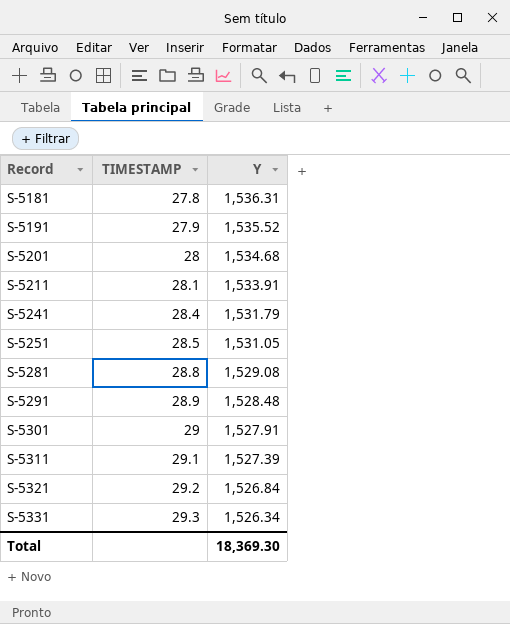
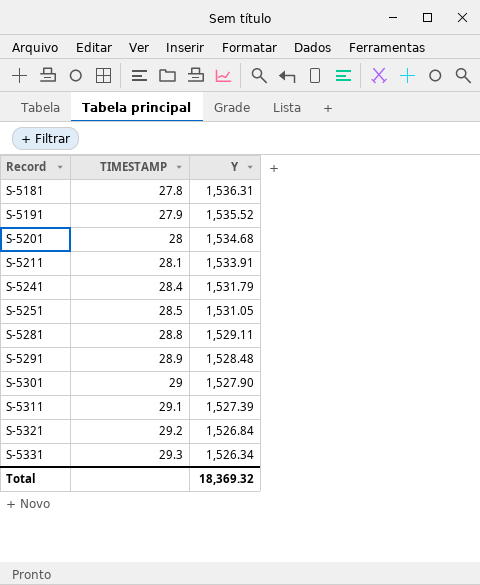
S-5281 | Y: 1,529.08 -> 1,529.11
S-5301 | Y: 1,527.91 -> 1,527.90
Total | Y: 18,369.30 -> 18,369.32

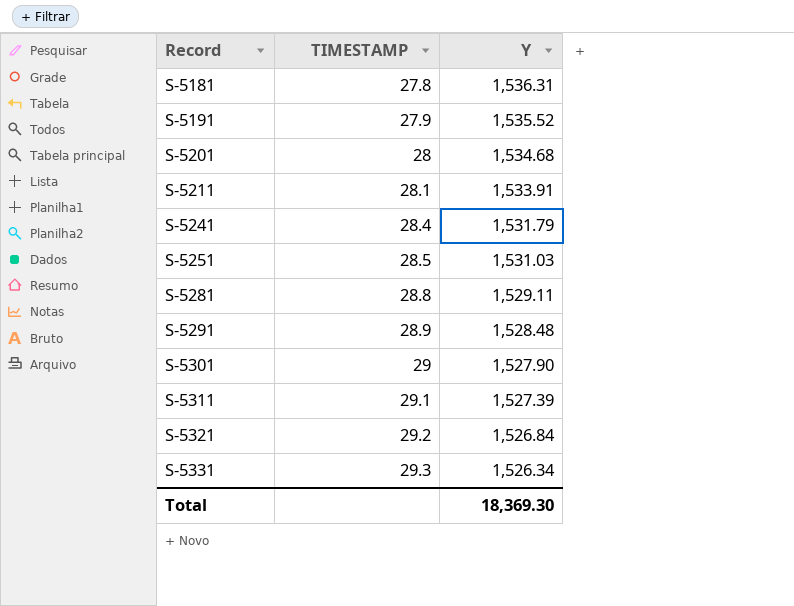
S-5251 | Y: 1,531.05 -> 1,531.03
Total | Y: 18,369.32 -> 18,369.30

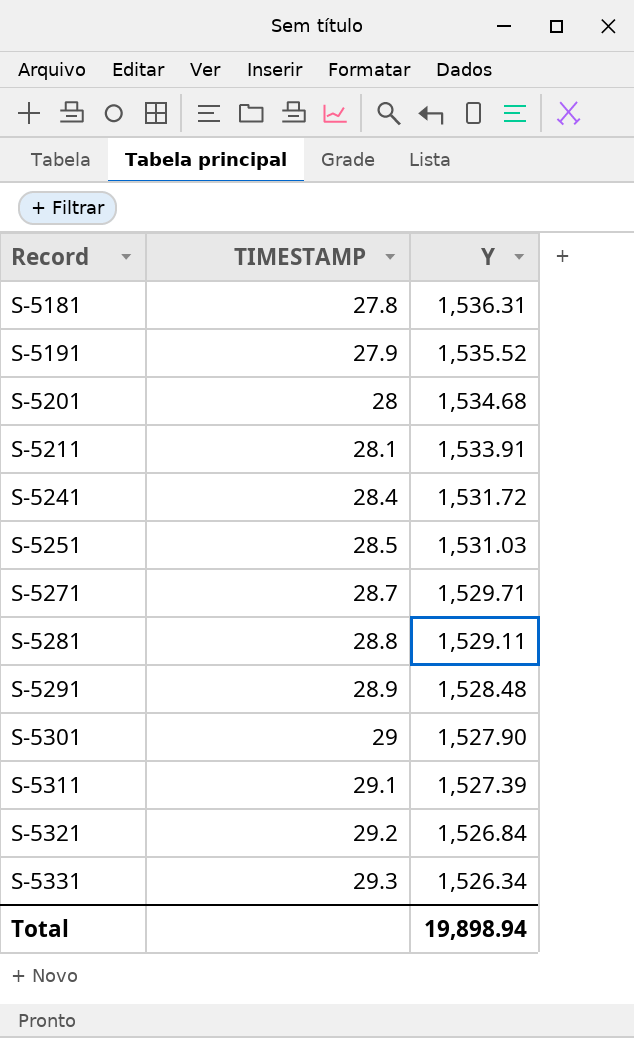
S-5241 | Y: 1,531.79 -> 1,531.72
row S-5271: none -> 28.7 | 1,529.71
Total | Y: 18,369.30 -> 19,898.94

